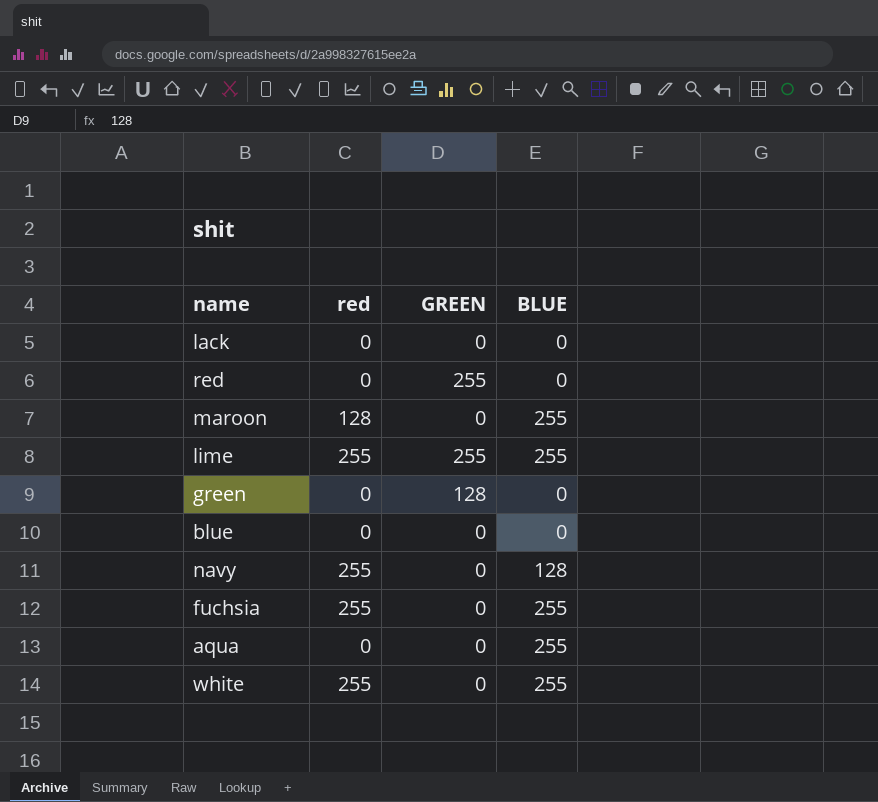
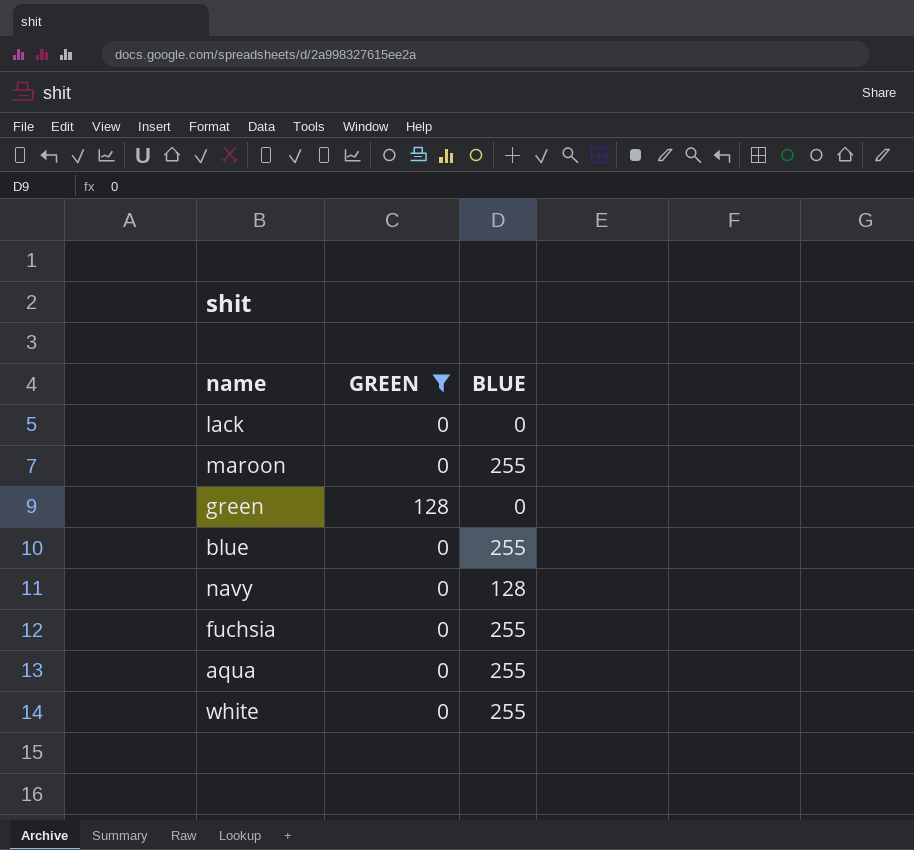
filter: none -> GREEN != 255
column red | position: 2 -> none
blue | BLUE: 0 -> 255

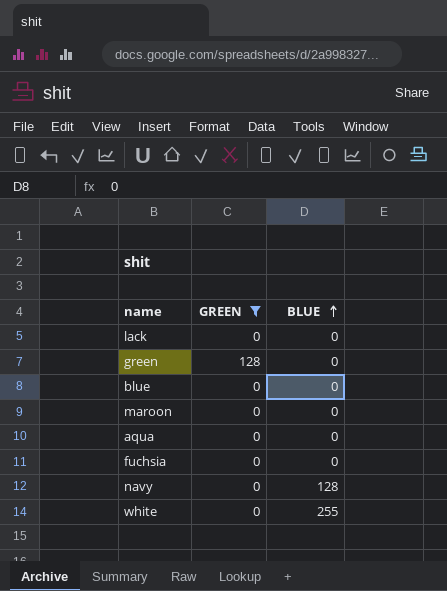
row order: none -> BLUE ascending
blue | BLUE: 255 -> 0
maroon | BLUE: 255 -> 0
aqua | BLUE: 255 -> 0
fuchsia | BLUE: 255 -> 0

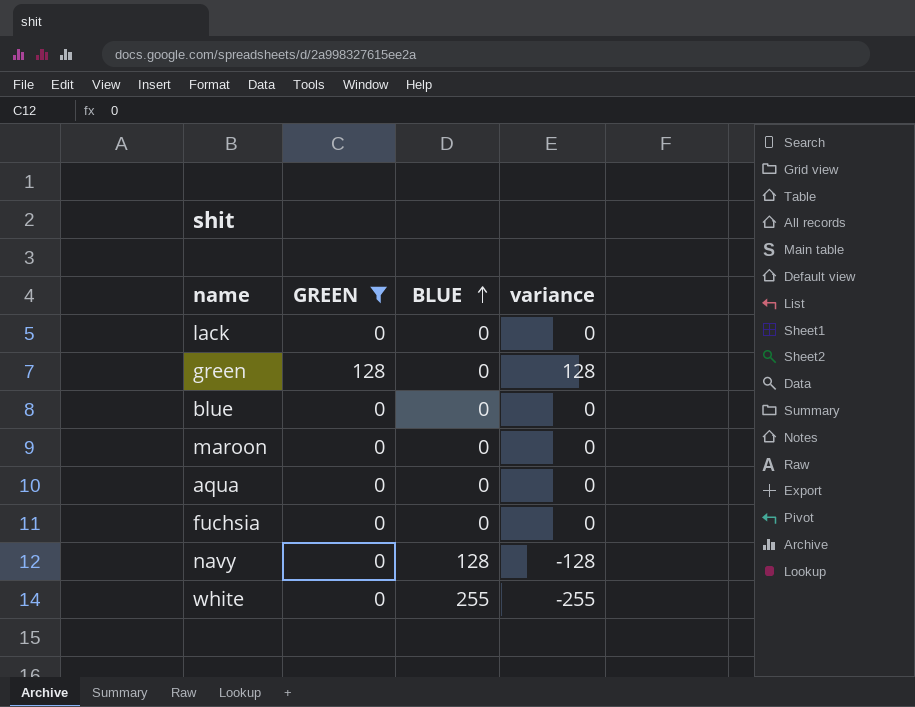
column variance | formula: none -> [GREEN] - [BLUE]

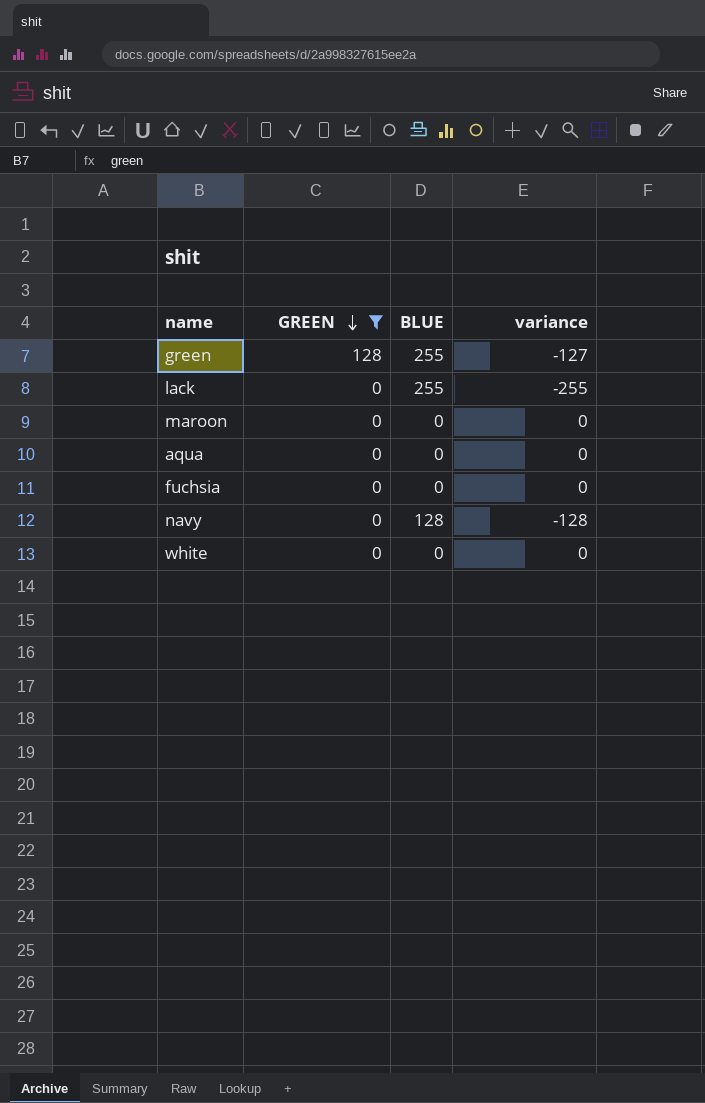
row order: BLUE ascending -> GREEN descending
row blue: 0 | 0 | 0 -> none
green | BLUE: 0 -> 255
green | variance: 128 -> -127
lack | BLUE: 0 -> 255
lack | variance: 0 -> -255
white | BLUE: 255 -> 0
white | variance: -255 -> 0

